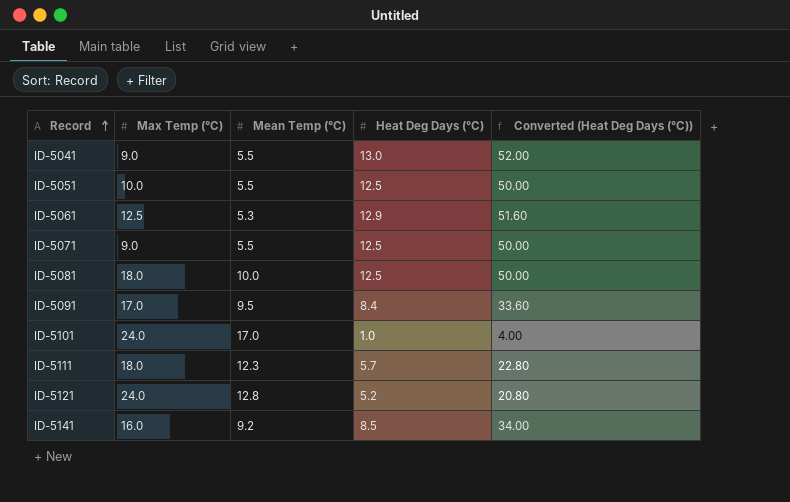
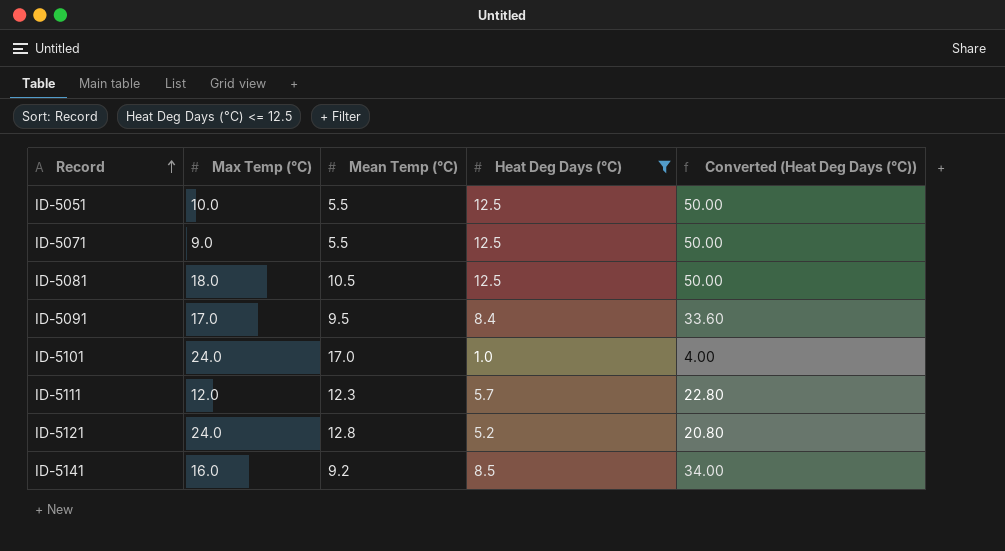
filter: none -> Heat Deg Days (°C) <= 12.5
ID-5081 | Mean Temp (°C): 10.0 -> 10.5
ID-5111 | Max Temp (°C): 18.0 -> 12.0

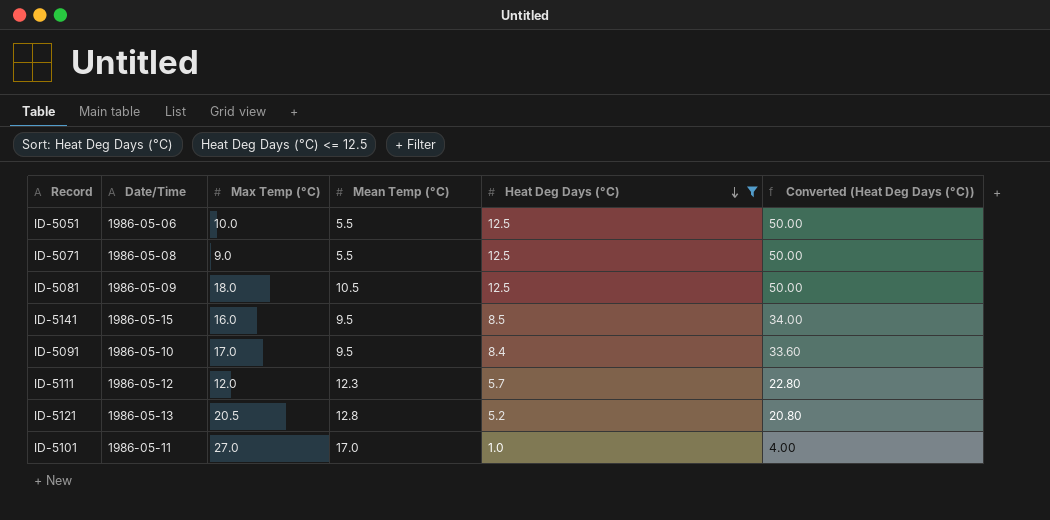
row order: Record ascending -> Heat Deg Days (°C) descending
column Date/Time | position: none -> 2
ID-5141 | Mean Temp (°C): 9.2 -> 9.5
ID-5121 | Max Temp (°C): 24.0 -> 20.5
ID-5101 | Max Temp (°C): 24.0 -> 27.0

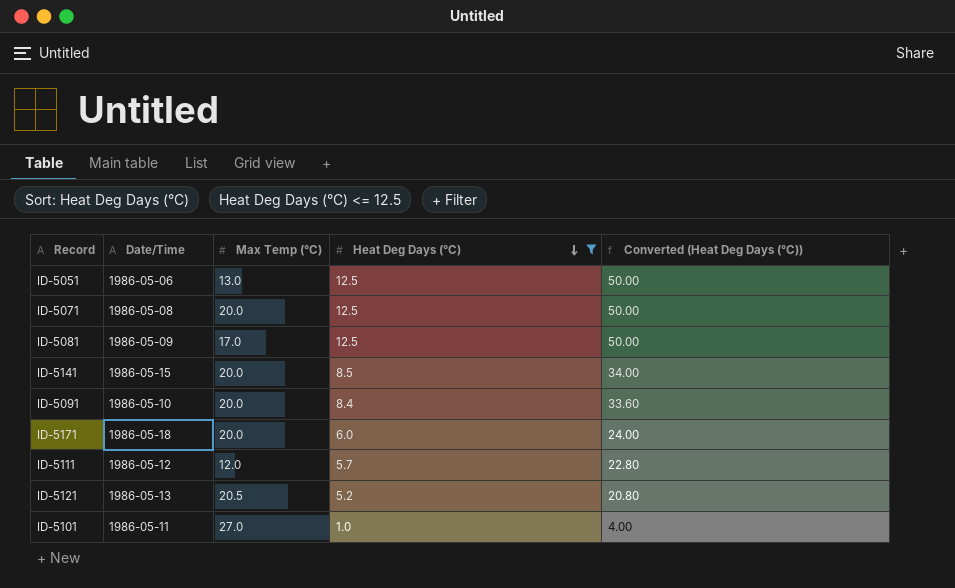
column Mean Temp (°C) | position: 4 -> none
ID-5051 | Max Temp (°C): 10.0 -> 13.0
ID-5071 | Max Temp (°C): 9.0 -> 20.0
ID-5081 | Max Temp (°C): 18.0 -> 17.0
ID-5141 | Max Temp (°C): 16.0 -> 20.0
ID-5091 | Max Temp (°C): 17.0 -> 20.0
row ID-5171: none -> 1986-05-18 | 20.0 | 6.0 | 24.00

